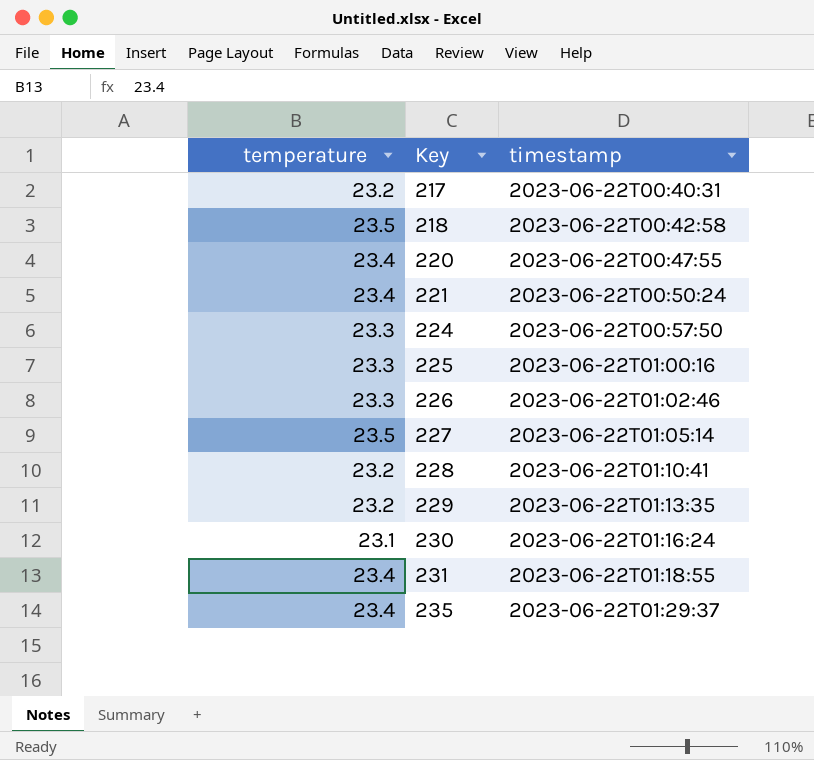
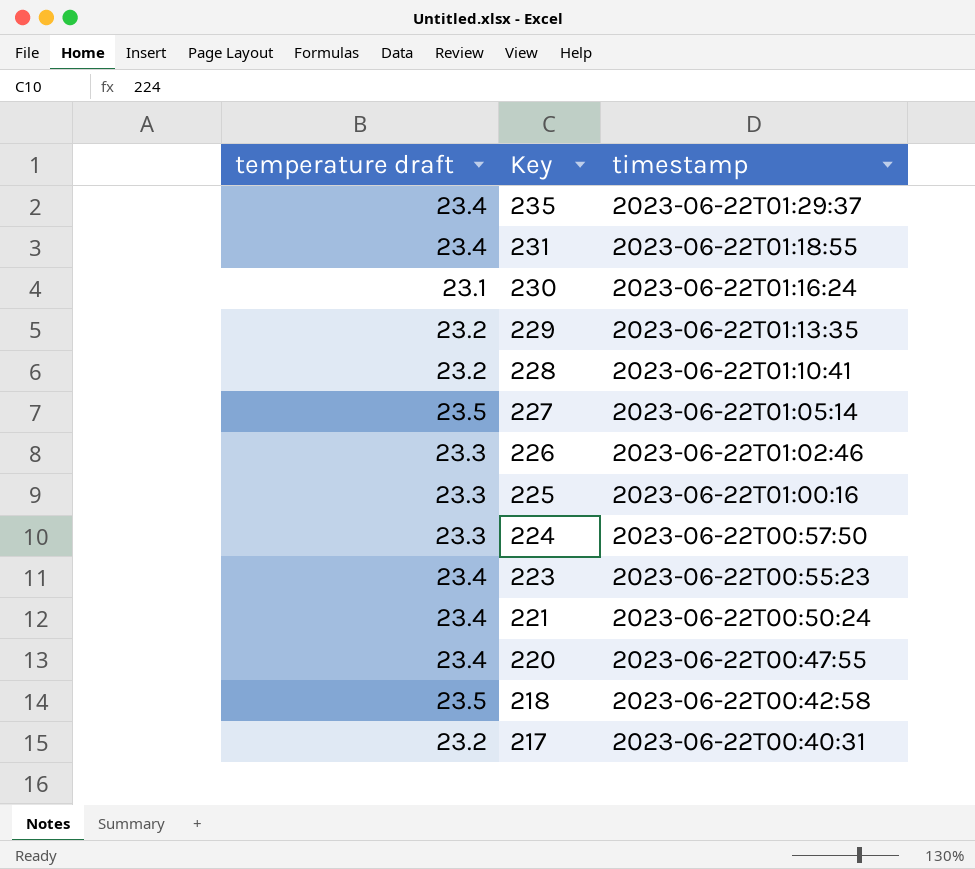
row order: Key ascending -> Key descending
column name: temperature -> temperature draft
row 223: none -> 23.4 | 2023-06-22T00:55:23

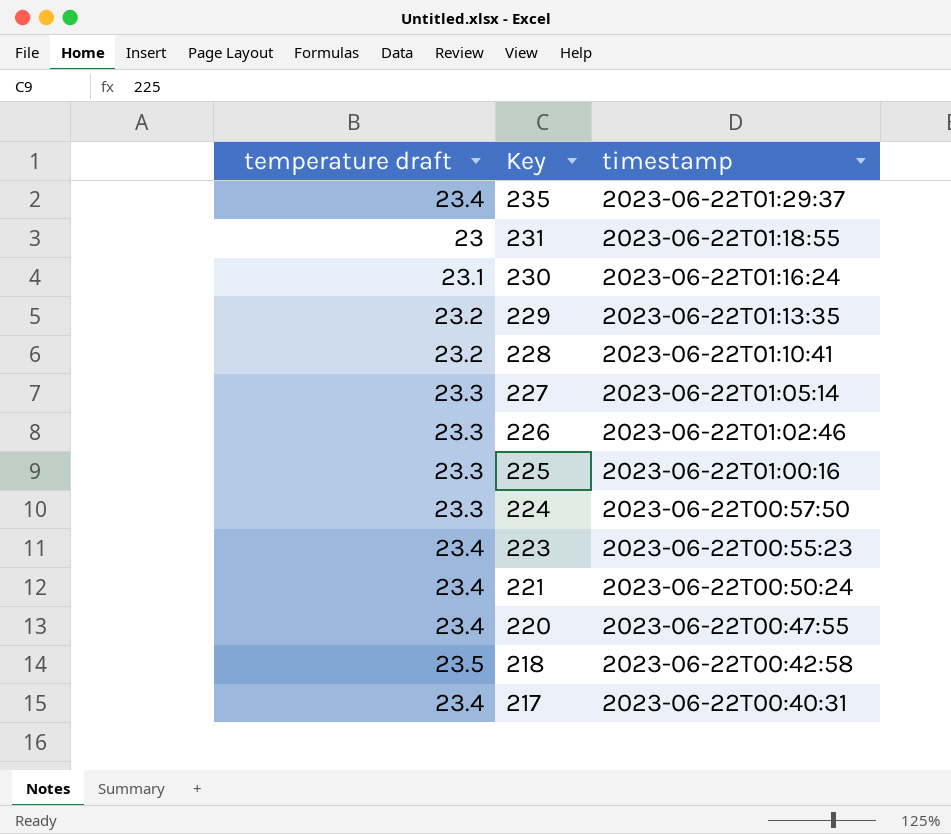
231 | temperature draft: 23.4 -> 23
227 | temperature draft: 23.5 -> 23.3
217 | temperature draft: 23.2 -> 23.4

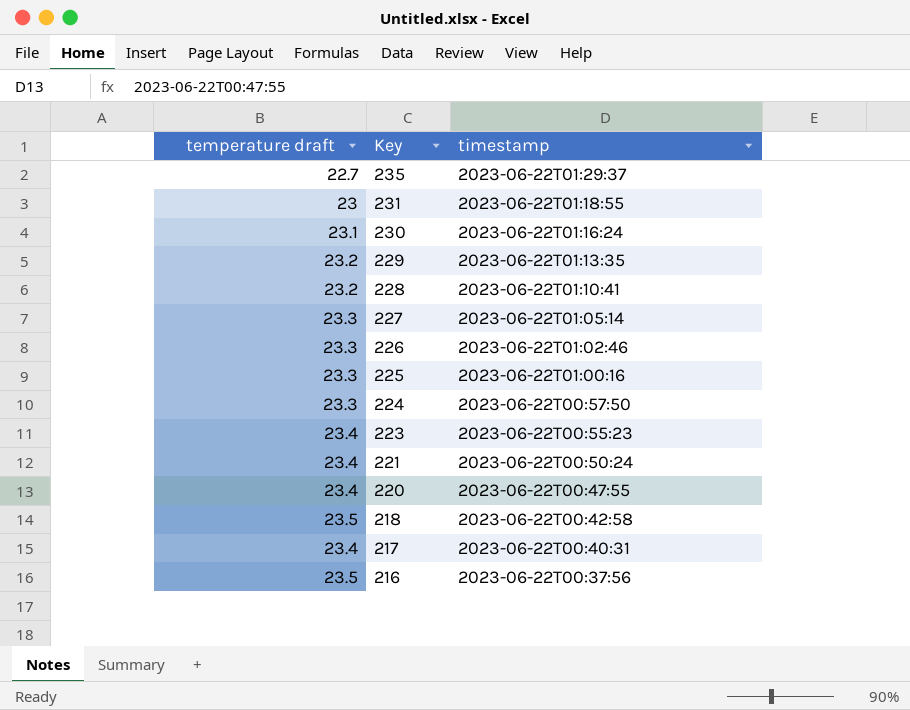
235 | temperature draft: 23.4 -> 22.7
row 216: none -> 23.5 | 2023-06-22T00:37:56

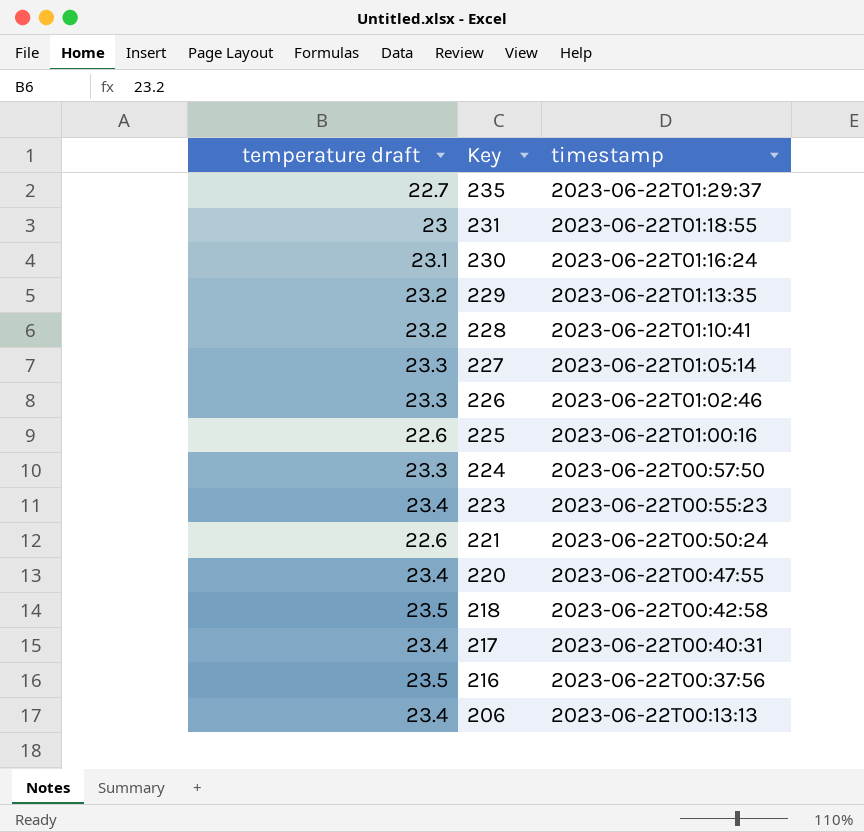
225 | temperature draft: 23.3 -> 22.6
221 | temperature draft: 23.4 -> 22.6
row 206: none -> 23.4 | 2023-06-22T00:13:13

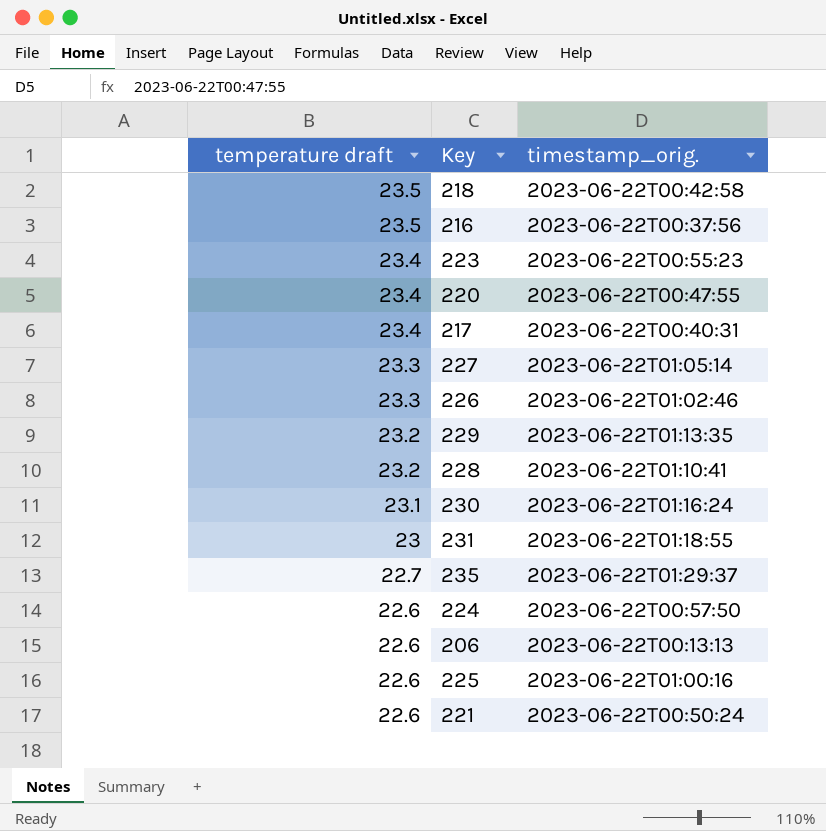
row order: Key descending -> temperature draft descending
column name: timestamp -> timestamp_orig.
224 | temperature draft: 23.3 -> 22.6
206 | temperature draft: 23.4 -> 22.6

